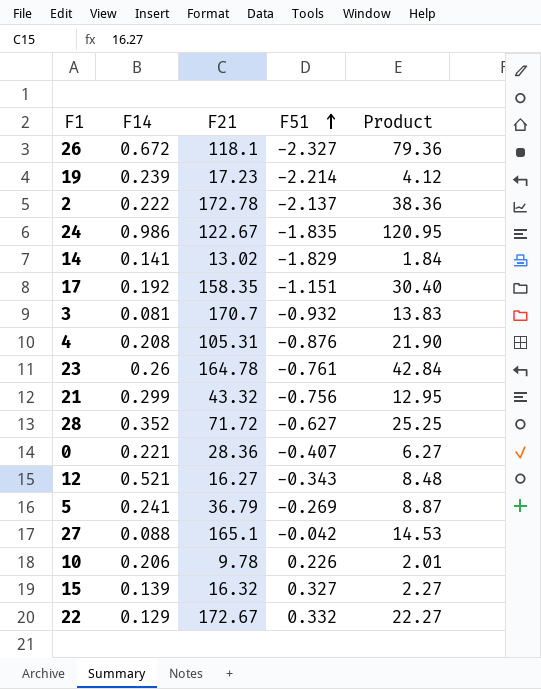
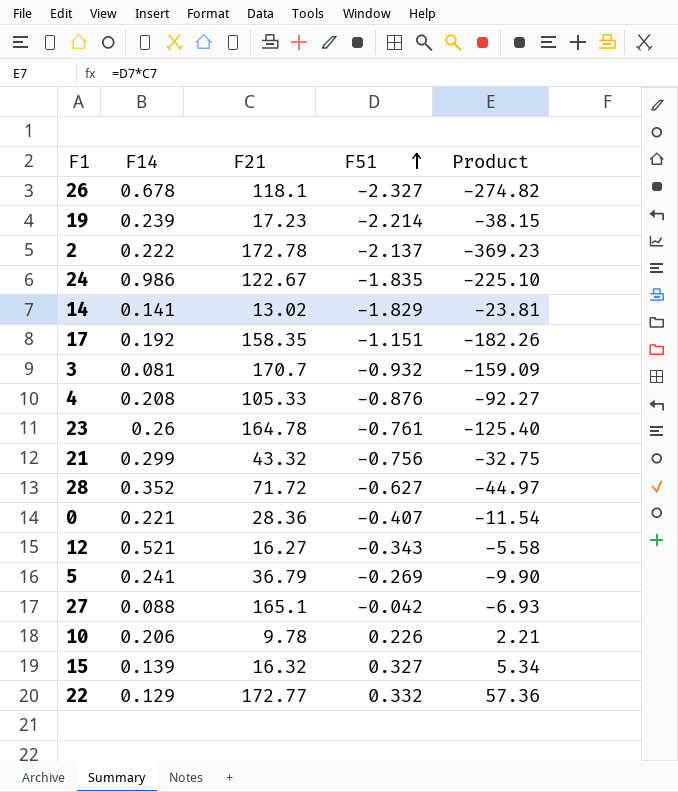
column Product | formula: [F14] * [F21] -> [F21] * [F51]
26 | F14: 0.672 -> 0.678
4 | F21: 105.31 -> 105.33
22 | F21: 172.67 -> 172.77

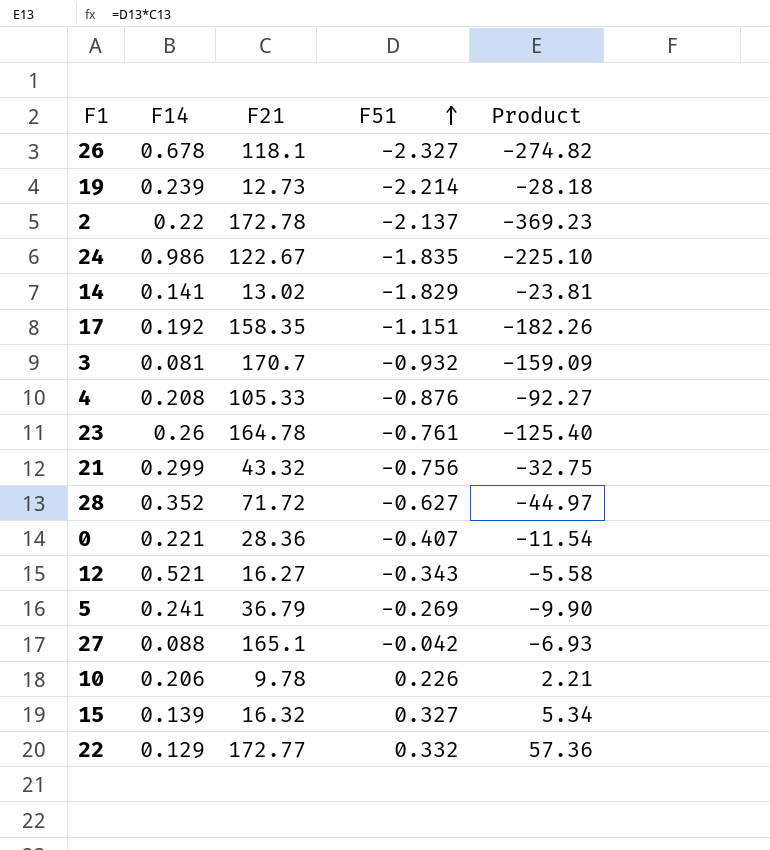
19 | F21: 17.23 -> 12.73
19 | Product: -38.15 -> -28.18
2 | F14: 0.222 -> 0.22

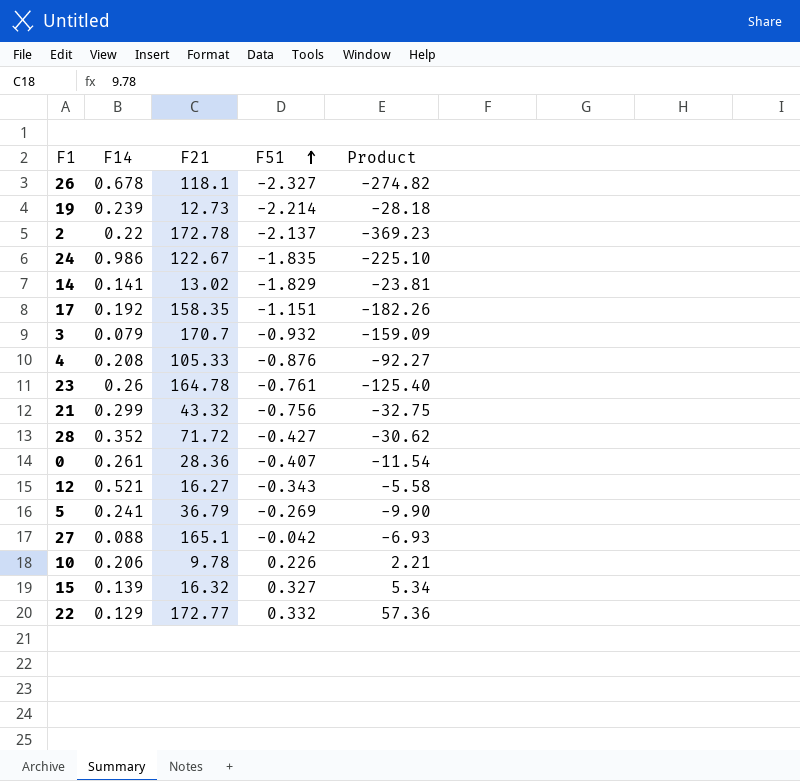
3 | F14: 0.081 -> 0.079
28 | F51: -0.627 -> -0.427
28 | Product: -44.97 -> -30.62
0 | F14: 0.221 -> 0.261

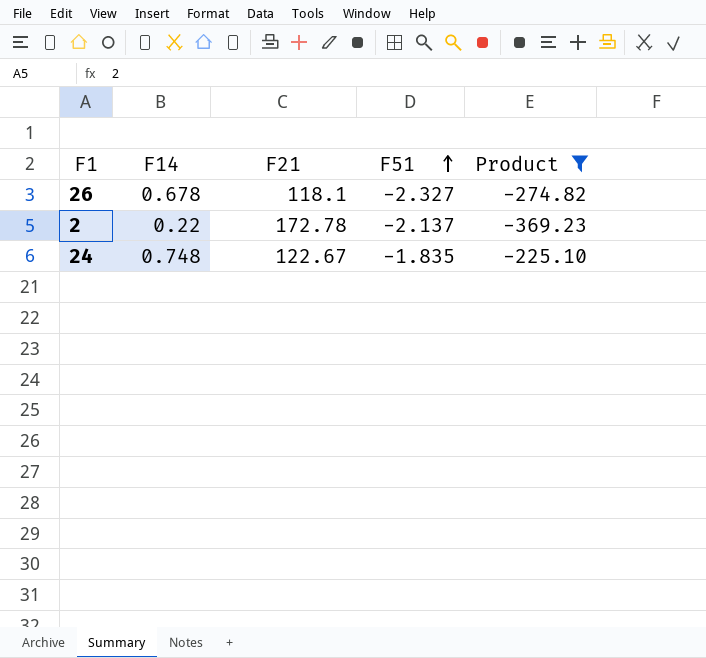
filter: none -> Product <= -225.10
24 | F14: 0.986 -> 0.748

